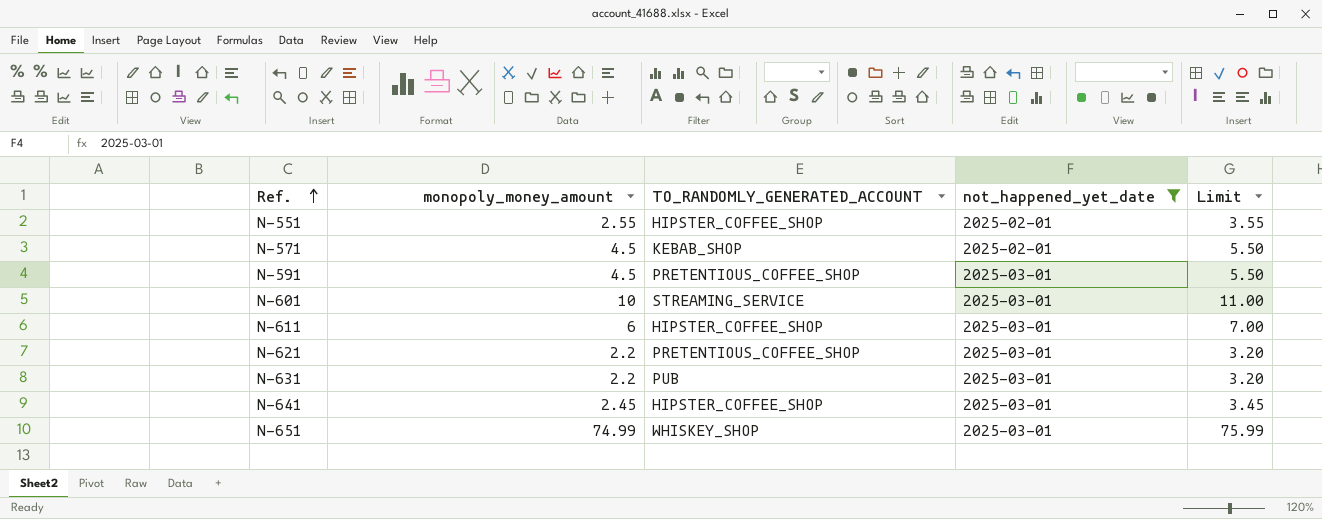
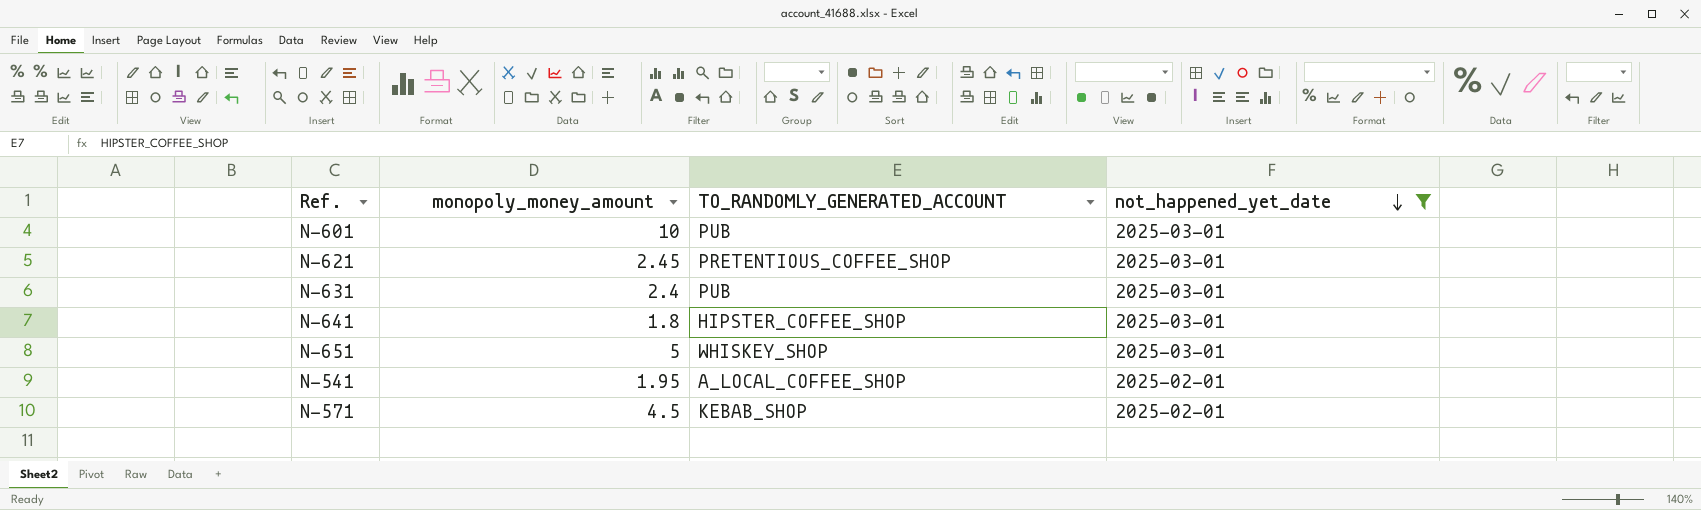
row order: Ref. ascending -> not_happened_yet_date descending
column Limit | formula: [monopoly_money_amount] + 1 -> none
row N-551: 2.55 | HIPSTER_COFFEE_SHOP | 2025-02-01 | 3.55 -> none
row N-591: 4.5 | PRETENTIOUS_COFFEE_SHOP | 2025-03-01 | 5.50 -> none
row N-611: 6 | HIPSTER_COFFEE_SHOP | 2025-03-01 | 7.00 -> none
N-601 | TO_RANDOMLY_GENERATED_ACCOUNT: STREAMING_SERVICE -> PUB
N-621 | monopoly_money_amount: 2.2 -> 2.45
N-631 | monopoly_money_amount: 2.2 -> 2.4
N-641 | monopoly_money_amount: 2.45 -> 1.8
N-651 | monopoly_money_amount: 74.99 -> 5
row N-541: none -> 1.95 | A_LOCAL_COFFEE_SHOP | 2025-02-01

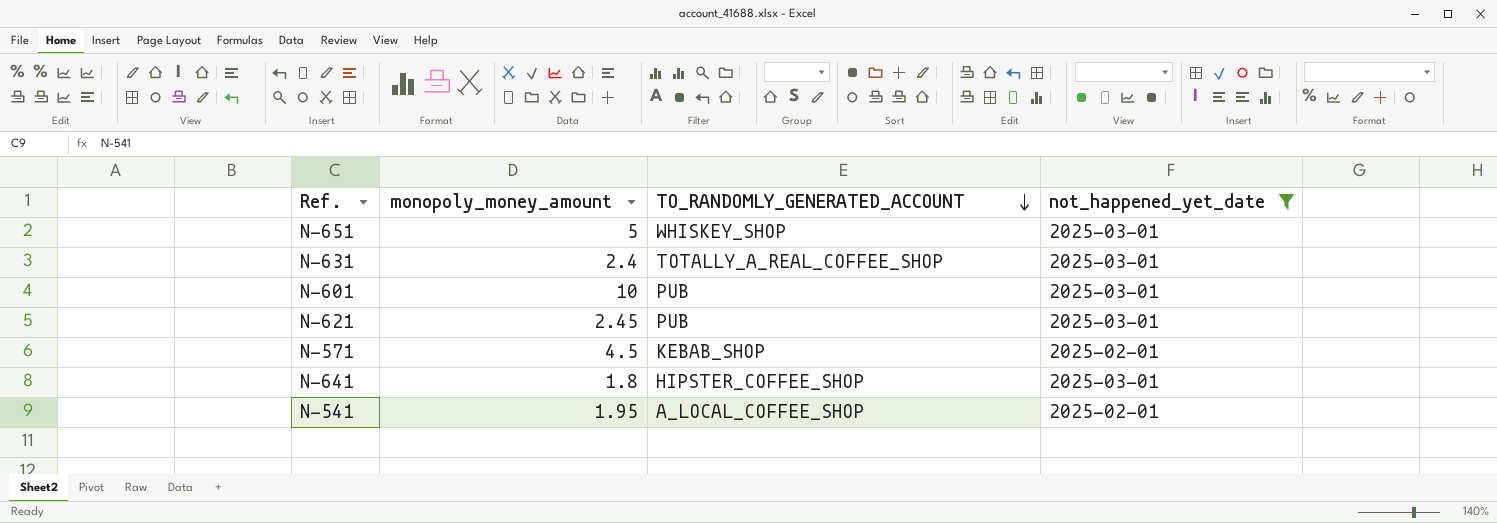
row order: not_happened_yet_date descending -> TO_RANDOMLY_GENERATED_ACCOUNT descending
N-631 | TO_RANDOMLY_GENERATED_ACCOUNT: PUB -> TOTALLY_A_REAL_COFFEE_SHOP
N-621 | TO_RANDOMLY_GENERATED_ACCOUNT: PRETENTIOUS_COFFEE_SHOP -> PUB

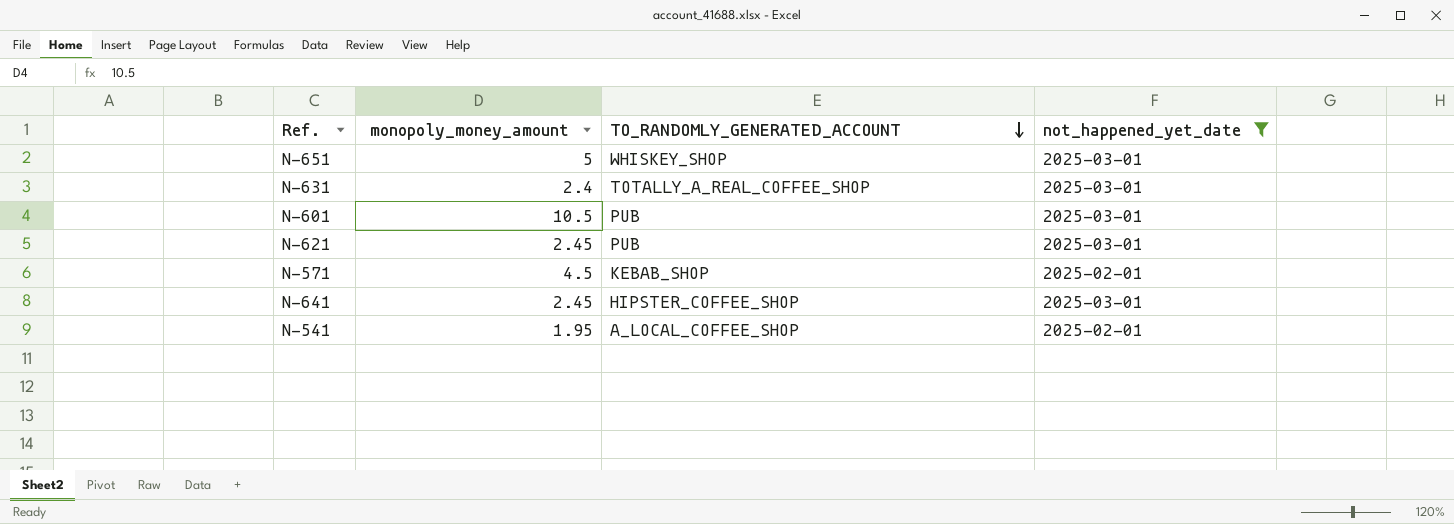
N-601 | monopoly_money_amount: 10 -> 10.5
N-641 | monopoly_money_amount: 1.8 -> 2.45

